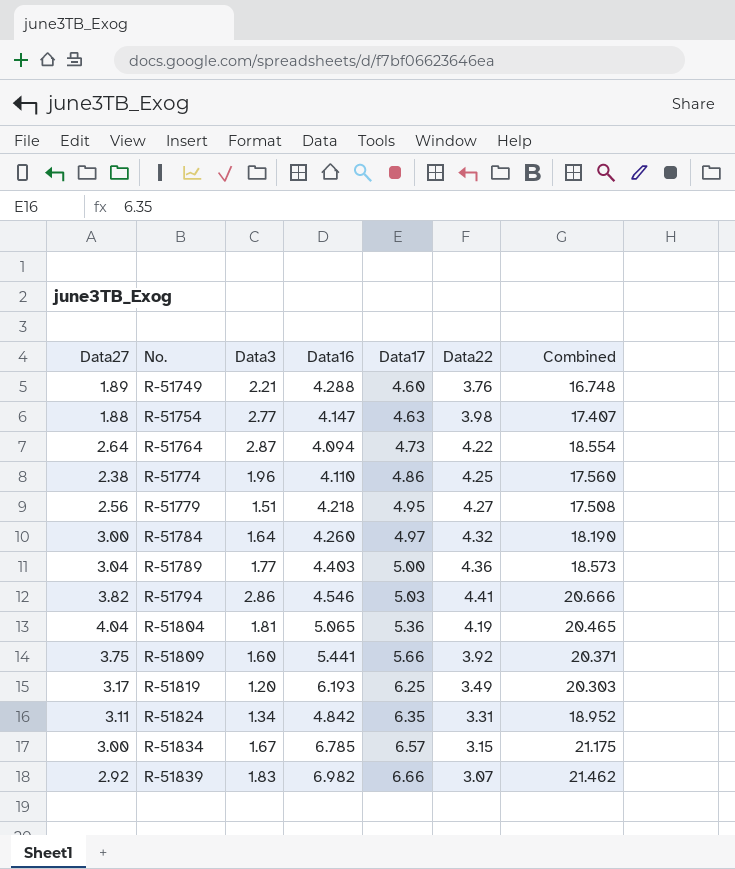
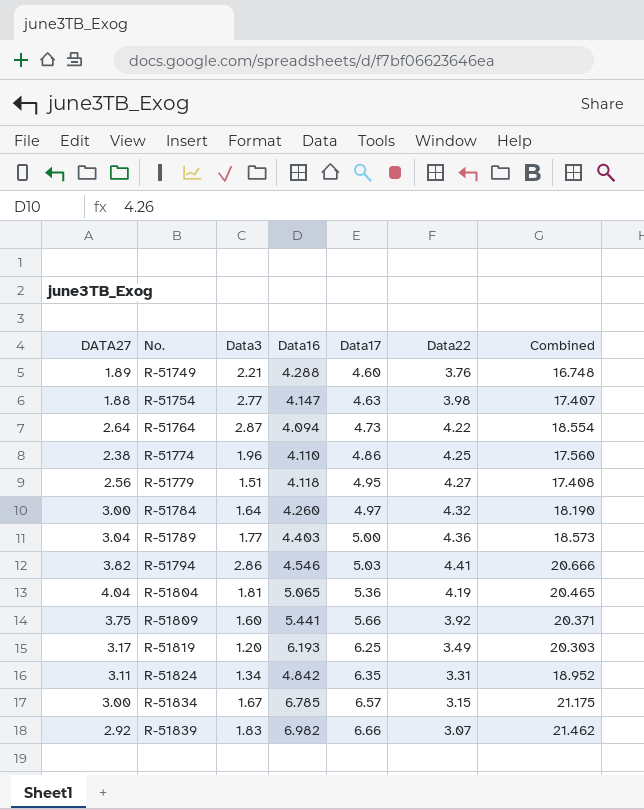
column name: Data27 -> DATA27
R-51779 | Data16: 4.218 -> 4.118
R-51779 | Combined: 17.508 -> 17.408

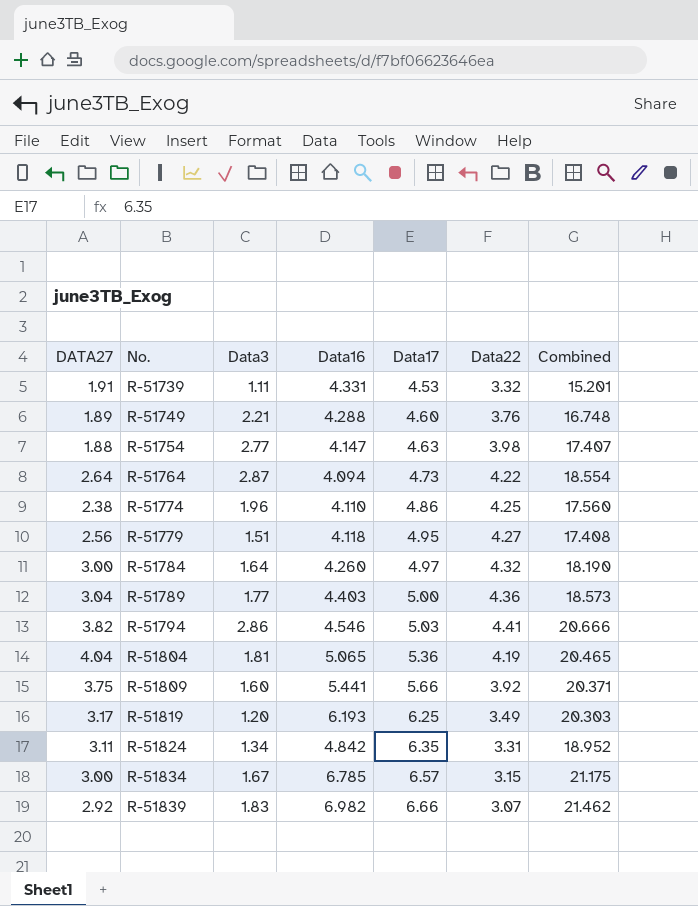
row R-51739: none -> 1.91 | 1.11 | 4.331 | 4.53 | 3.32 | 15.201

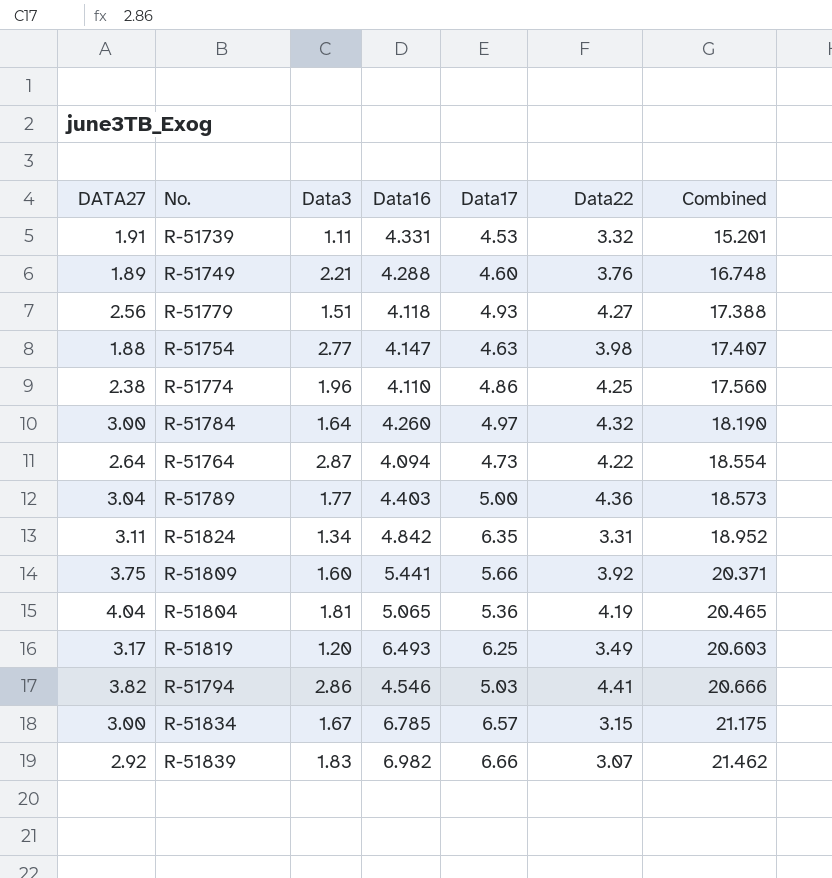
row order: No. ascending -> Combined ascending
R-51779 | Data17: 4.95 -> 4.93
R-51779 | Combined: 17.408 -> 17.388
R-51819 | Data16: 6.193 -> 6.493
R-51819 | Combined: 20.303 -> 20.603

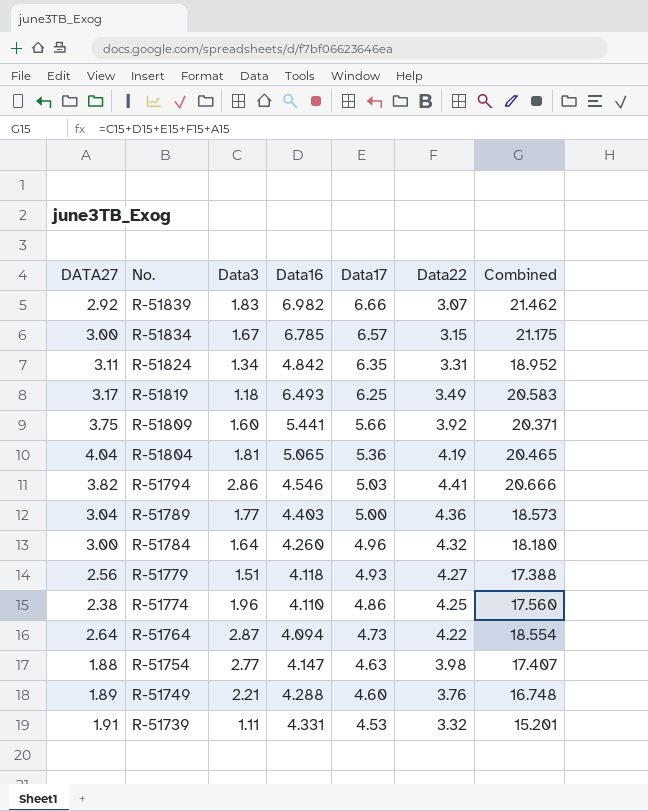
row order: Combined ascending -> No. descending
R-51819 | Data3: 1.20 -> 1.18
R-51819 | Combined: 20.603 -> 20.583
R-51784 | Data17: 4.97 -> 4.96
R-51784 | Combined: 18.190 -> 18.180

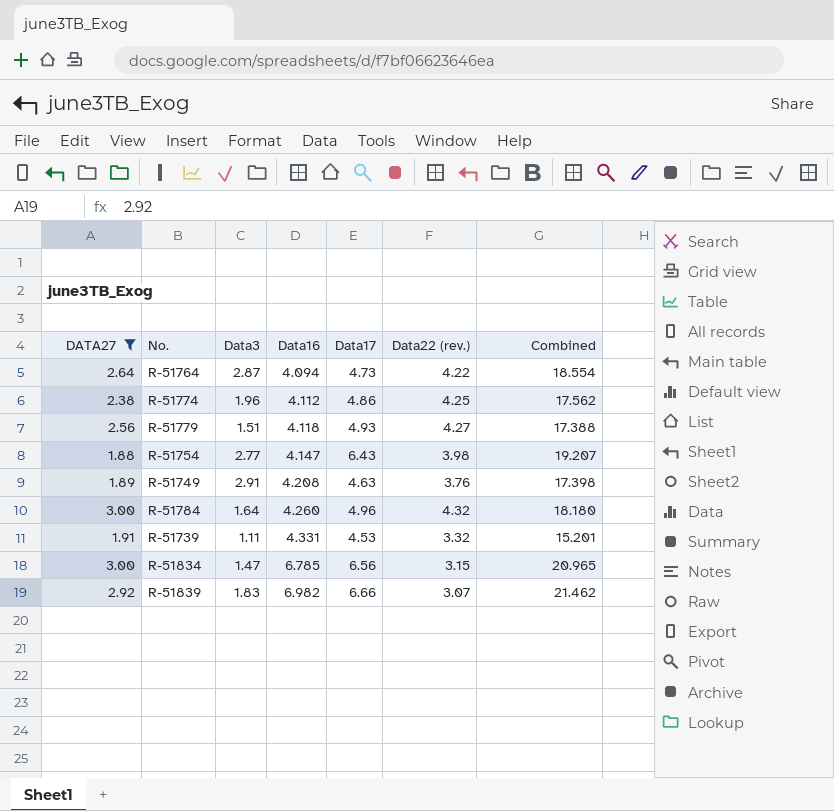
filter: none -> DATA27 <= 3.00
row order: No. descending -> Data16 ascending
column name: Data22 -> Data22 (rev.)
R-51774 | Data16: 4.110 -> 4.112
R-51774 | Combined: 17.560 -> 17.562
R-51754 | Data17: 4.63 -> 6.43
R-51754 | Combined: 17.407 -> 19.207
R-51749 | Data3: 2.21 -> 2.91
R-51749 | Data16: 4.288 -> 4.208
R-51749 | Data17: 4.60 -> 4.63
R-51749 | Combined: 16.748 -> 17.398
R-51834 | Data3: 1.67 -> 1.47
R-51834 | Data17: 6.57 -> 6.56
R-51834 | Combined: 21.175 -> 20.965

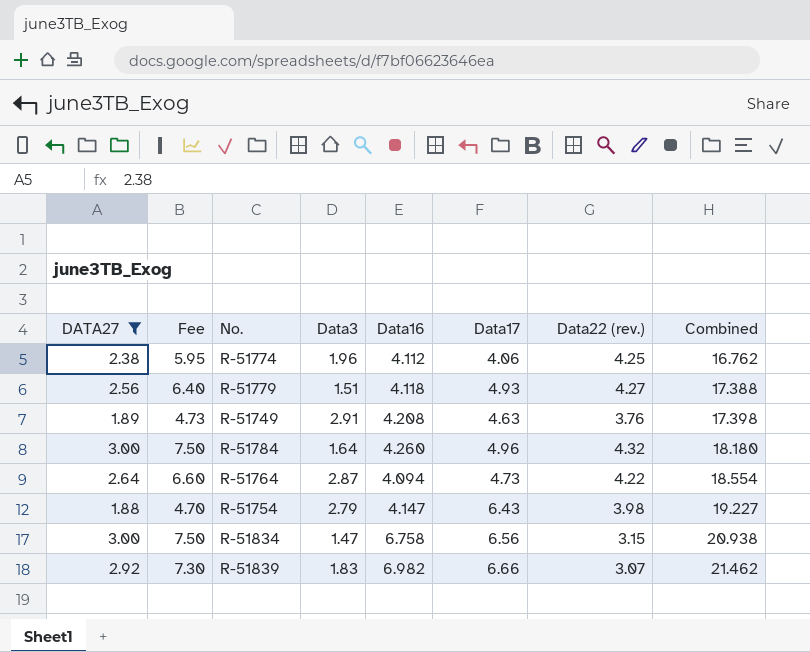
row order: Data16 ascending -> Combined ascending
column Fee | formula: none -> [DATA27] * 2.5
row R-51739: 1.91 | 1.11 | 4.331 | 4.53 | 3.32 | 15.201 -> none
R-51774 | Data17: 4.86 -> 4.06
R-51774 | Combined: 17.562 -> 16.762
R-51754 | Data3: 2.77 -> 2.79
R-51754 | Combined: 19.207 -> 19.227
R-51834 | Data16: 6.785 -> 6.758
R-51834 | Combined: 20.965 -> 20.938

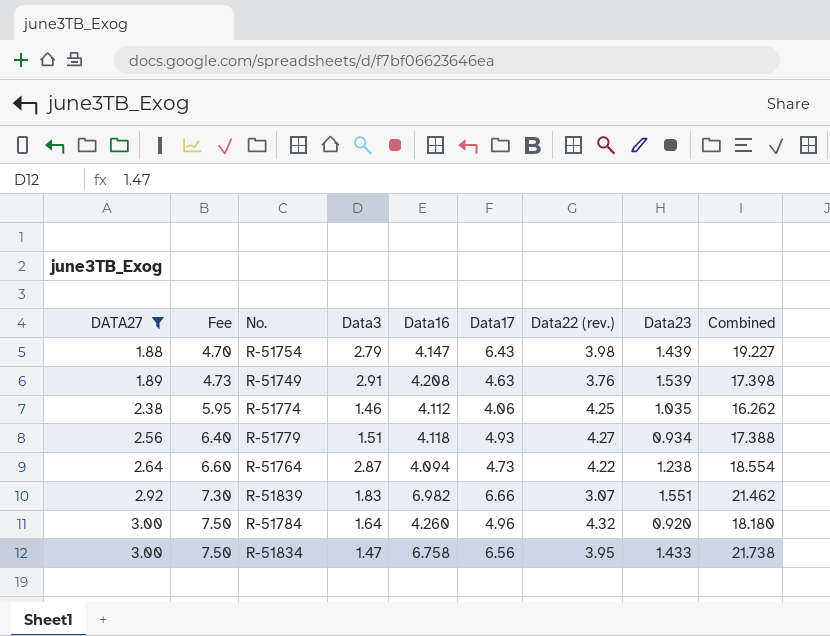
row order: Combined ascending -> DATA27 ascending
column Data23 | position: none -> 8
R-51774 | Data3: 1.96 -> 1.46
R-51774 | Combined: 16.762 -> 16.262
R-51834 | Data22 (rev.): 3.15 -> 3.95
R-51834 | Combined: 20.938 -> 21.738

